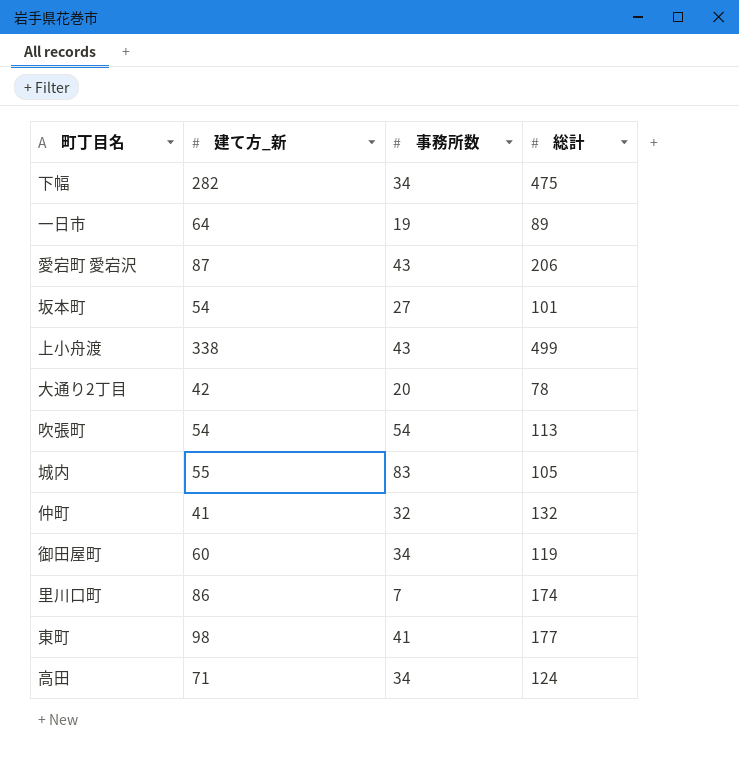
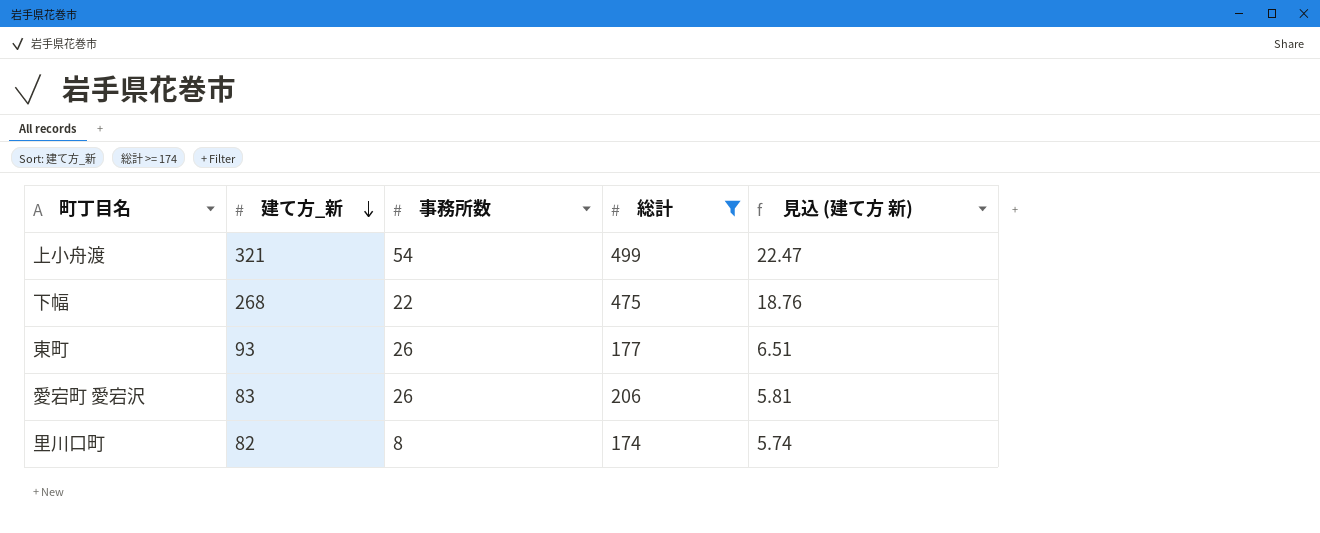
filter: none -> 総計 >= 174
row order: none -> 建て方_新 descending
column 見込 (建て方 新) | formula: none -> [建て方_新] * 0.07
上小舟渡 | 建て方_新: 338 -> 321
上小舟渡 | 事務所数: 43 -> 54
下幅 | 建て方_新: 282 -> 268
下幅 | 事務所数: 34 -> 22
東町 | 建て方_新: 98 -> 93
東町 | 事務所数: 41 -> 26
愛宕町 愛宕沢 | 建て方_新: 87 -> 83
愛宕町 愛宕沢 | 事務所数: 43 -> 26
里川口町 | 建て方_新: 86 -> 82
里川口町 | 事務所数: 7 -> 8

